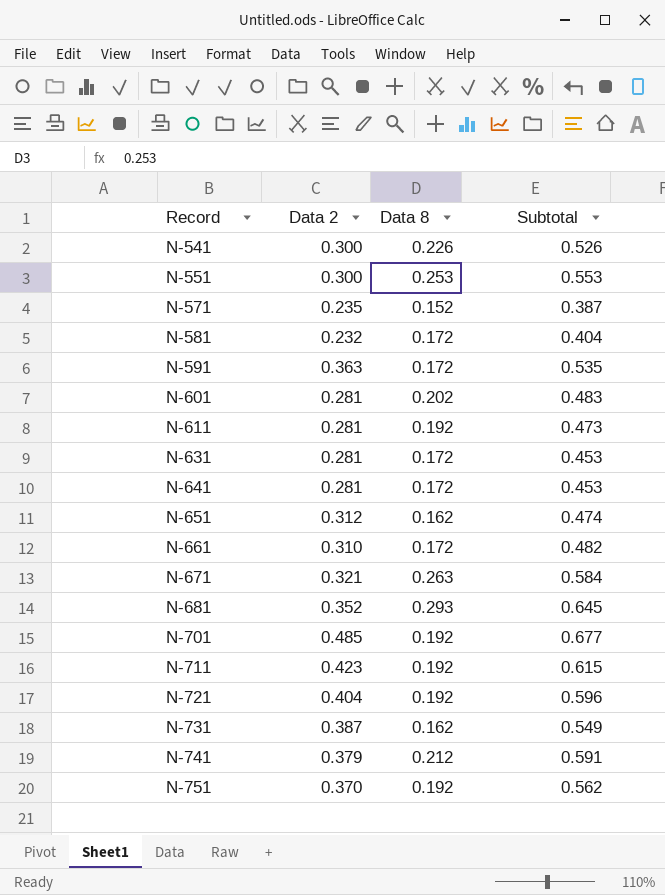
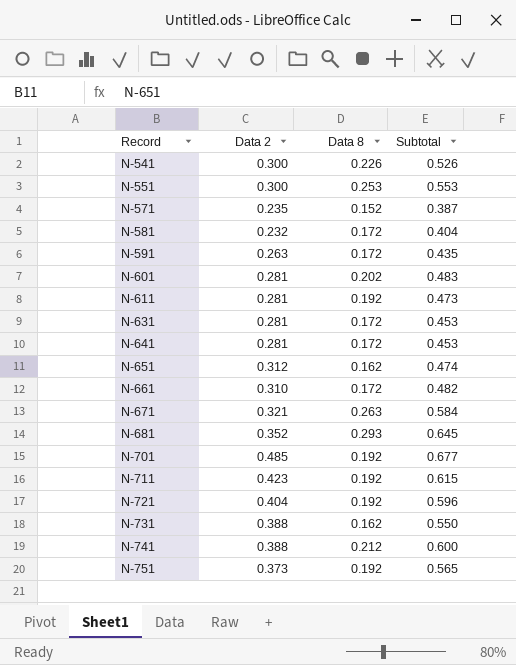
N-591 | Data 2: 0.363 -> 0.263
N-591 | Subtotal: 0.535 -> 0.435
N-731 | Data 2: 0.387 -> 0.388
N-731 | Subtotal: 0.549 -> 0.550
N-741 | Data 2: 0.379 -> 0.388
N-741 | Subtotal: 0.591 -> 0.600
N-751 | Data 2: 0.370 -> 0.373
N-751 | Subtotal: 0.562 -> 0.565

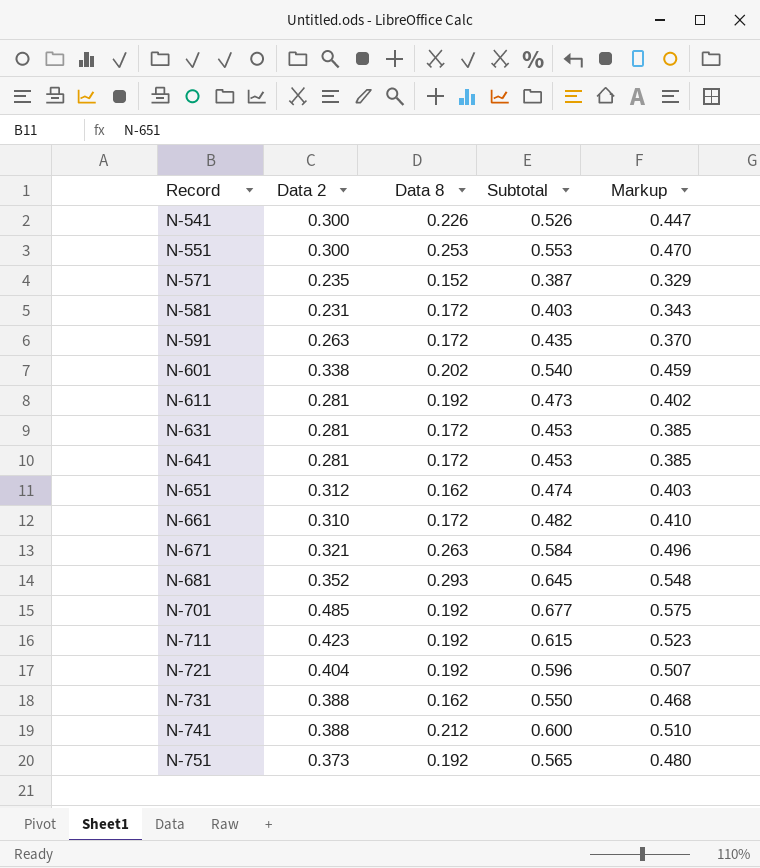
column Markup | formula: none -> [Subtotal] * 0.85
N-581 | Data 2: 0.232 -> 0.231
N-581 | Subtotal: 0.404 -> 0.403
N-601 | Data 2: 0.281 -> 0.338
N-601 | Subtotal: 0.483 -> 0.540

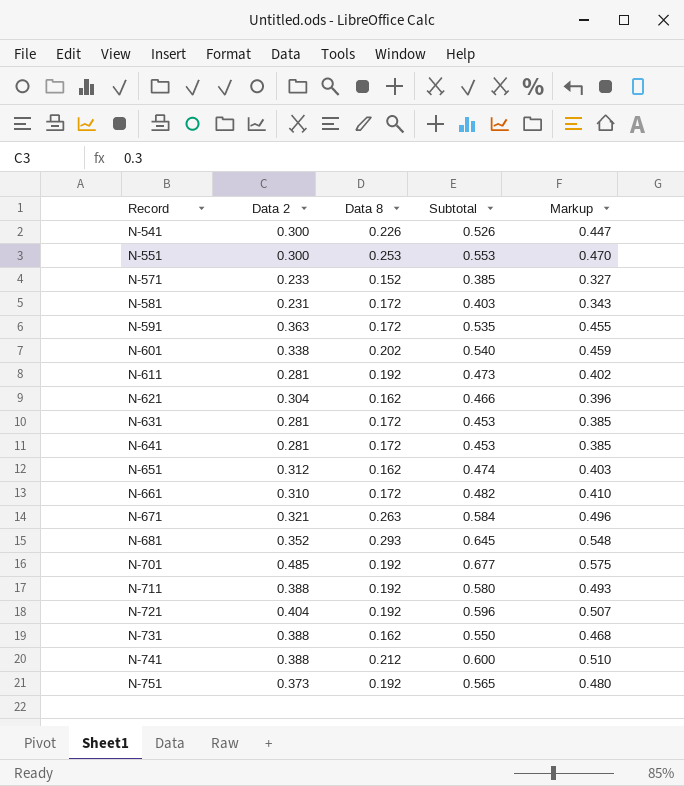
N-571 | Data 2: 0.235 -> 0.233
N-571 | Subtotal: 0.387 -> 0.385
N-571 | Markup: 0.329 -> 0.327
N-591 | Data 2: 0.263 -> 0.363
N-591 | Subtotal: 0.435 -> 0.535
N-591 | Markup: 0.370 -> 0.455
row N-621: none -> 0.304 | 0.162 | 0.466 | 0.396
N-711 | Data 2: 0.423 -> 0.388
N-711 | Subtotal: 0.615 -> 0.580
N-711 | Markup: 0.523 -> 0.493

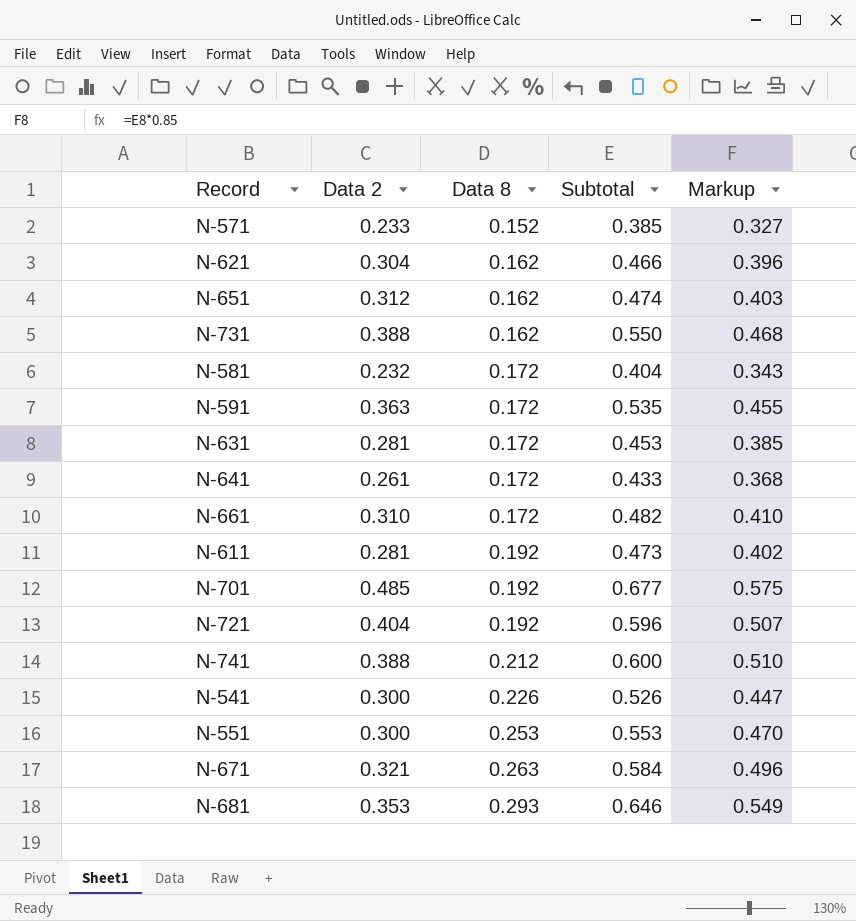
row order: Record ascending -> Data 8 ascending
row N-601: 0.338 | 0.202 | 0.540 | 0.459 -> none
row N-711: 0.388 | 0.192 | 0.580 | 0.493 -> none
row N-751: 0.373 | 0.192 | 0.565 | 0.480 -> none
N-581 | Data 2: 0.231 -> 0.232
N-581 | Subtotal: 0.403 -> 0.404
N-641 | Data 2: 0.281 -> 0.261
N-641 | Subtotal: 0.453 -> 0.433
N-641 | Markup: 0.385 -> 0.368
N-681 | Data 2: 0.352 -> 0.353
N-681 | Subtotal: 0.645 -> 0.646
N-681 | Markup: 0.548 -> 0.549

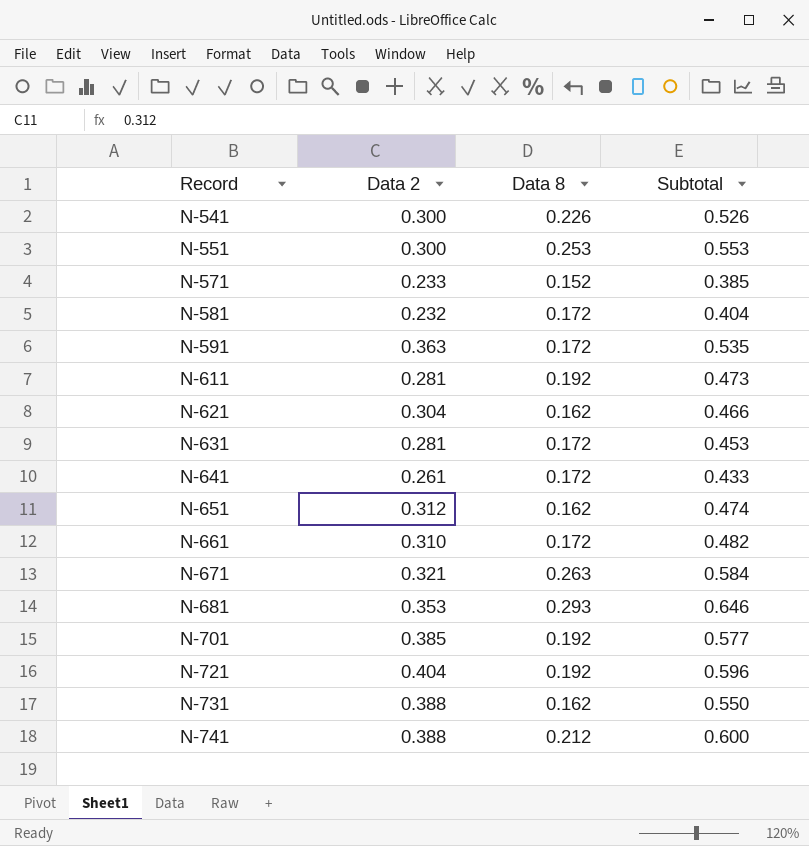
row order: Data 8 ascending -> Record ascending
column Markup | formula: [Subtotal] * 0.85 -> none
N-701 | Data 2: 0.485 -> 0.385
N-701 | Subtotal: 0.677 -> 0.577

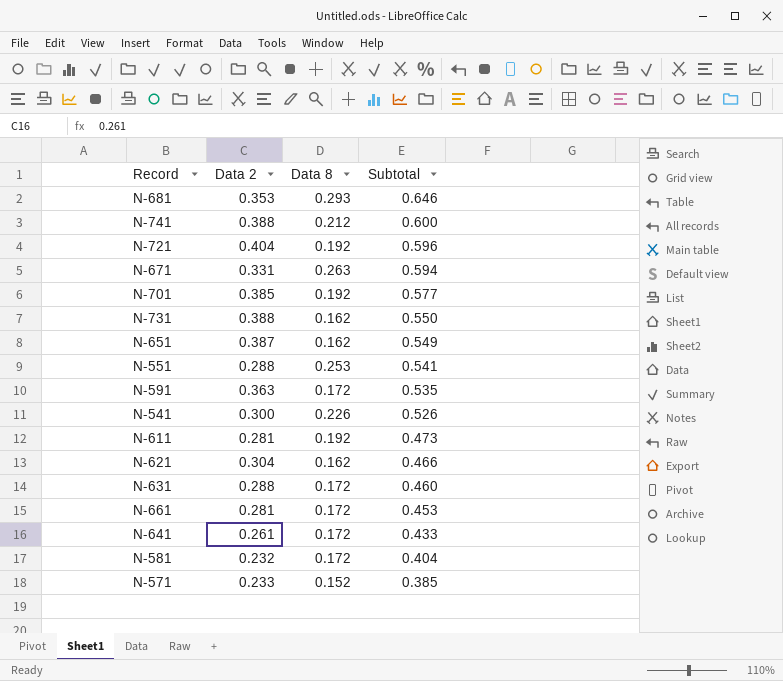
row order: Record ascending -> Subtotal descending
N-671 | Data 2: 0.321 -> 0.331
N-671 | Subtotal: 0.584 -> 0.594
N-651 | Data 2: 0.312 -> 0.387
N-651 | Subtotal: 0.474 -> 0.549
N-551 | Data 2: 0.300 -> 0.288
N-551 | Subtotal: 0.553 -> 0.541
N-631 | Data 2: 0.281 -> 0.288
N-631 | Subtotal: 0.453 -> 0.460
N-661 | Data 2: 0.310 -> 0.281
N-661 | Subtotal: 0.482 -> 0.453

